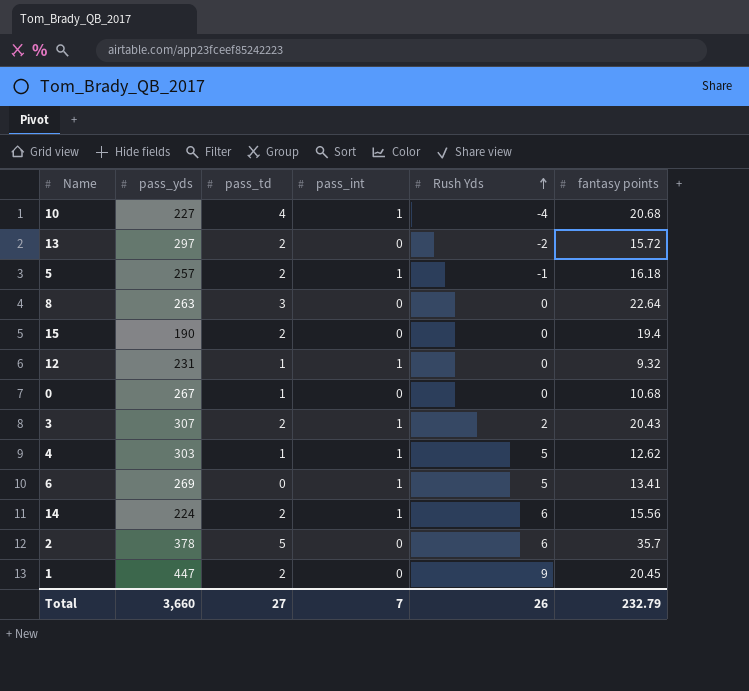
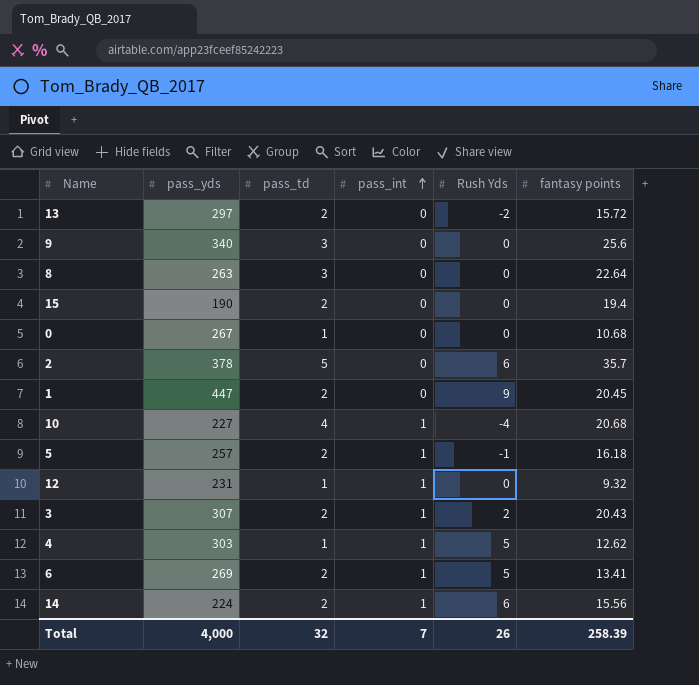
row order: Rush Yds ascending -> pass_int ascending
row 9: none -> 340 | 3 | 0 | 0 | 25.6
6 | pass_td: 0 -> 2
Total | pass_yds: 3,660 -> 4,000
Total | pass_td: 27 -> 32
Total | fantasy points: 232.79 -> 258.39

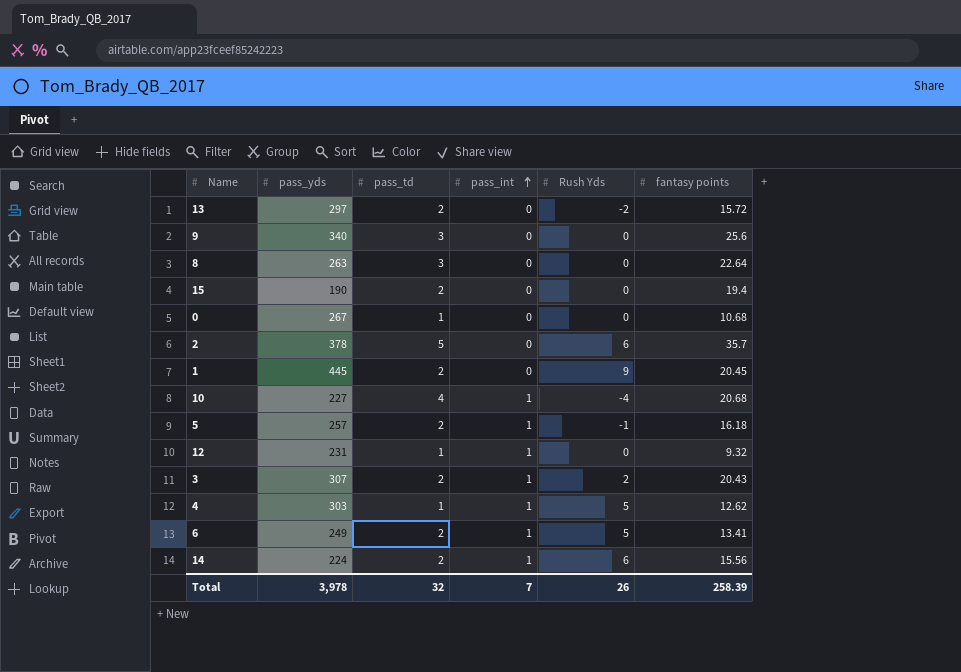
1 | pass_yds: 447 -> 445
6 | pass_yds: 269 -> 249
Total | pass_yds: 4,000 -> 3,978

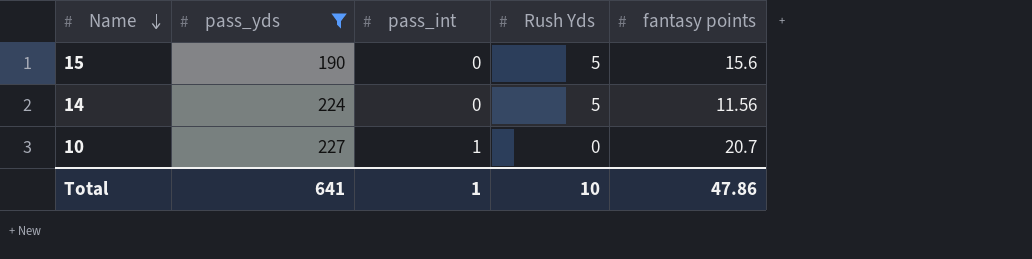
filter: none -> pass_yds <= 227
row order: pass_int ascending -> Name descending
column pass_td | position: 3 -> none
15 | Rush Yds: 0 -> 5
15 | fantasy points: 19.4 -> 15.6
14 | pass_int: 1 -> 0
14 | Rush Yds: 6 -> 5
14 | fantasy points: 15.56 -> 11.56
10 | Rush Yds: -4 -> 0
10 | fantasy points: 20.68 -> 20.7
Total | pass_yds: 3,978 -> 641
Total | pass_int: 7 -> 1
Total | Rush Yds: 26 -> 10
Total | fantasy points: 258.39 -> 47.86

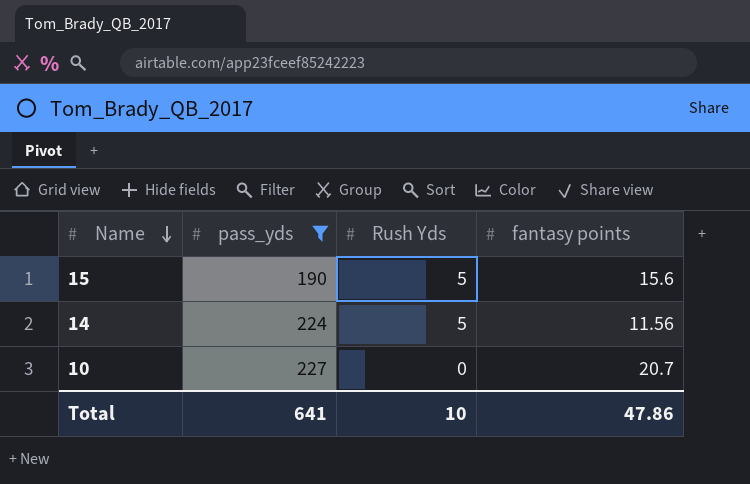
column pass_int | position: 3 -> none

